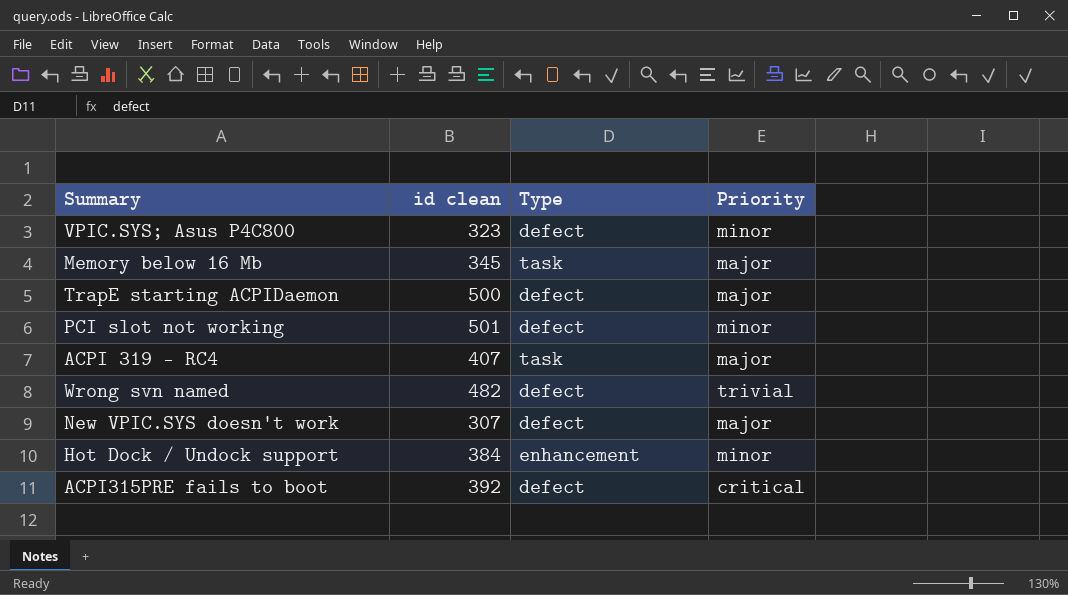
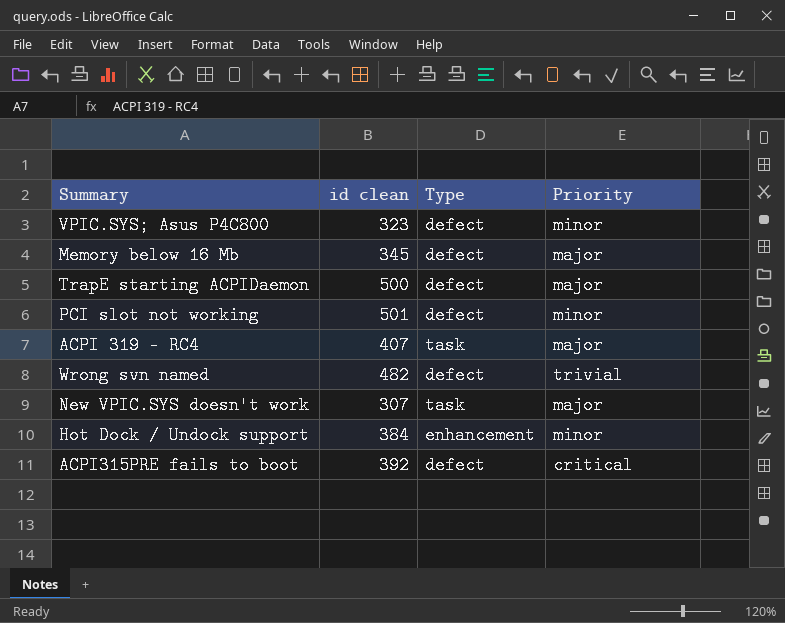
Memory below 16 Mb | Type: task -> defect
New VPIC.SYS doesn't work | Type: defect -> task

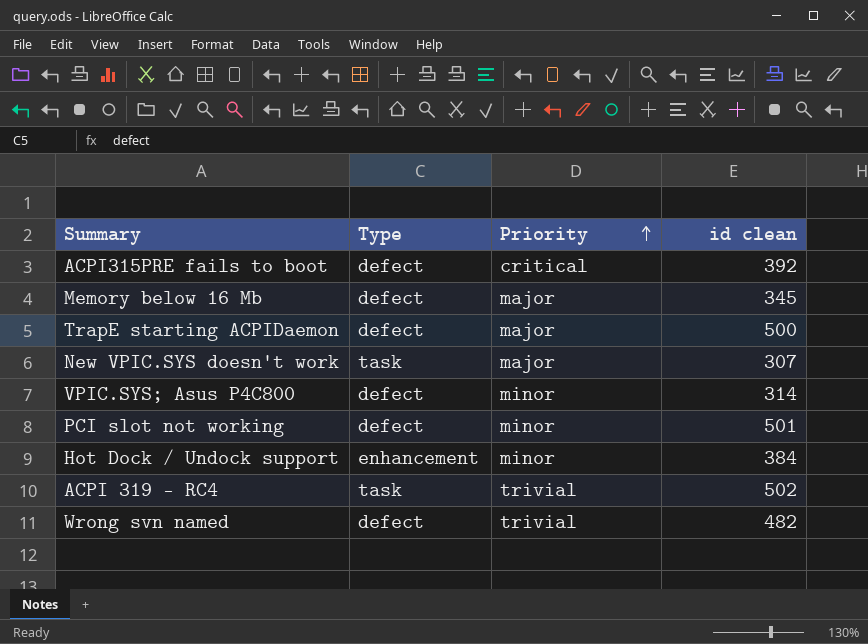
row order: none -> Priority ascending
column id clean | position: 2 -> 4
VPIC.SYS; Asus P4C800 | id clean: 323 -> 314
ACPI 319 - RC4 | Priority: major -> trivial
ACPI 319 - RC4 | id clean: 407 -> 502

